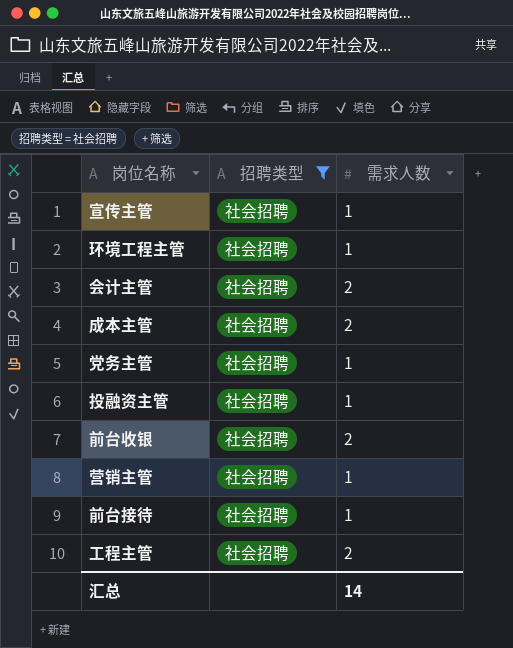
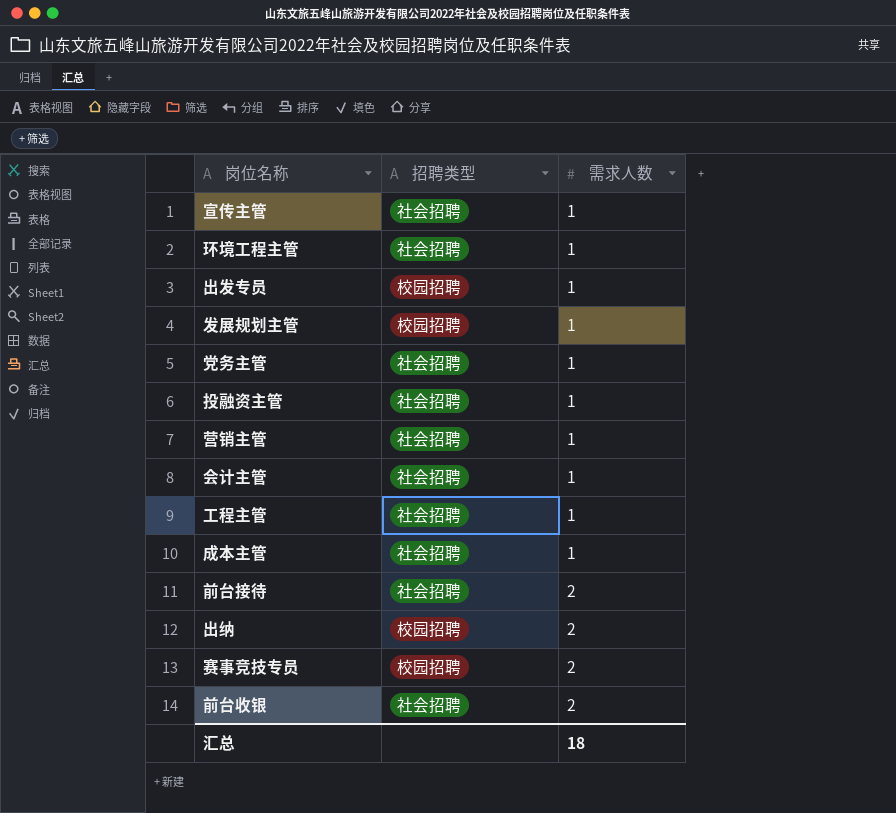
filter: 招聘类型 = 社会招聘 -> none
row order: none -> 需求人数 ascending
会计主管 | 需求人数: 2 -> 1
工程主管 | 需求人数: 2 -> 1
成本主管 | 需求人数: 2 -> 1
前台接待 | 需求人数: 1 -> 2
汇总 | 需求人数: 14 -> 18

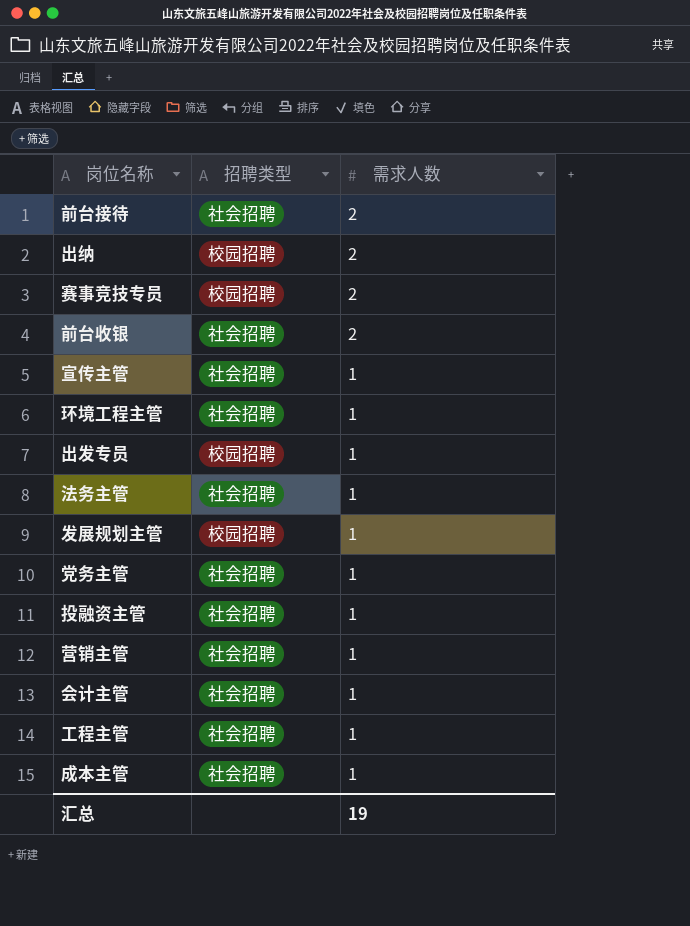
row order: 需求人数 ascending -> 需求人数 descending
row 法务主管: none -> 社会招聘 | 1
汇总 | 需求人数: 18 -> 19

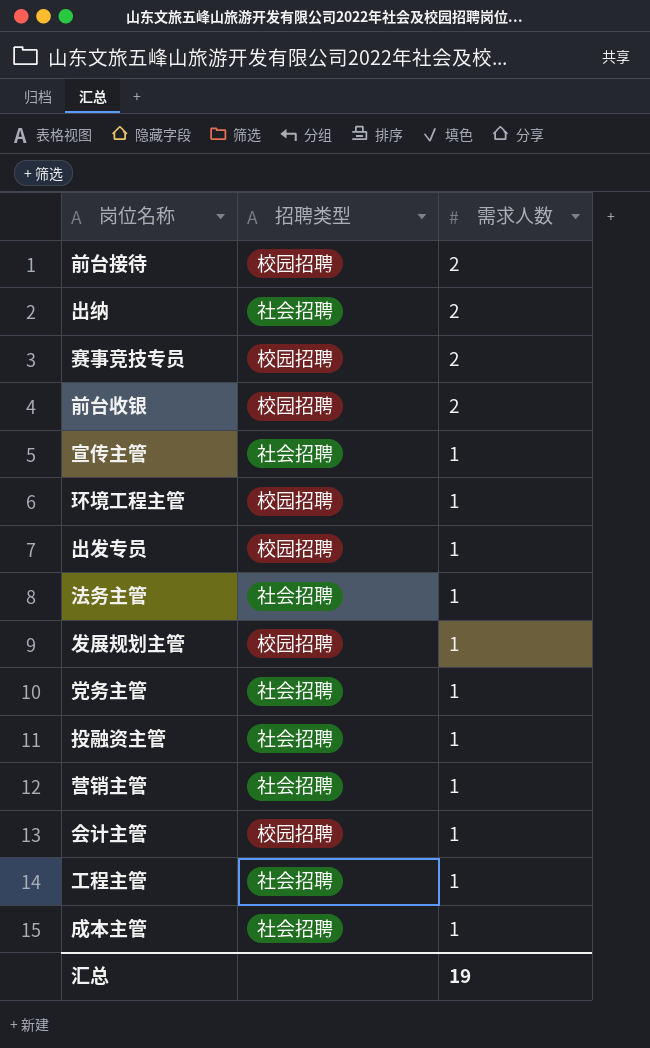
前台接待 | 招聘类型: 社会招聘 -> 校园招聘
出纳 | 招聘类型: 校园招聘 -> 社会招聘
前台收银 | 招聘类型: 社会招聘 -> 校园招聘
环境工程主管 | 招聘类型: 社会招聘 -> 校园招聘
会计主管 | 招聘类型: 社会招聘 -> 校园招聘

